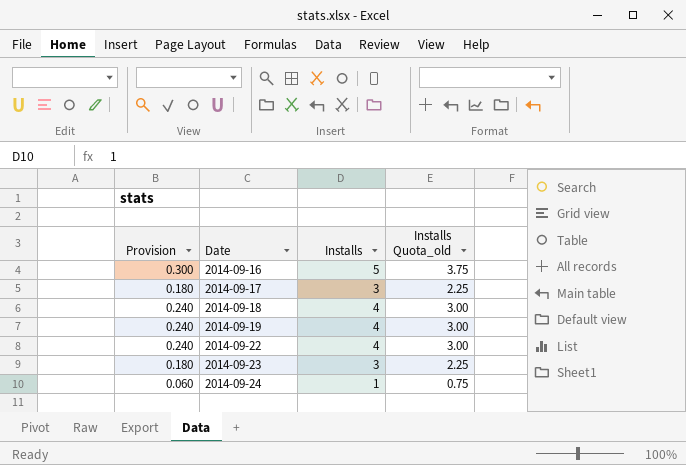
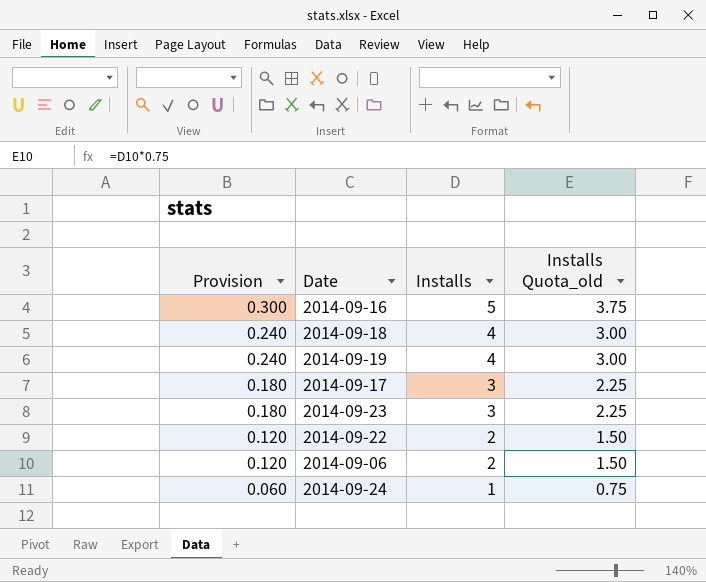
row order: Date ascending -> Provision descending
2014-09-22 | Provision: 0.240 -> 0.120
2014-09-22 | Installs: 4 -> 2
2014-09-22 | Installs Quota_old: 3.00 -> 1.50
row 2014-09-06: none -> 0.120 | 2 | 1.50

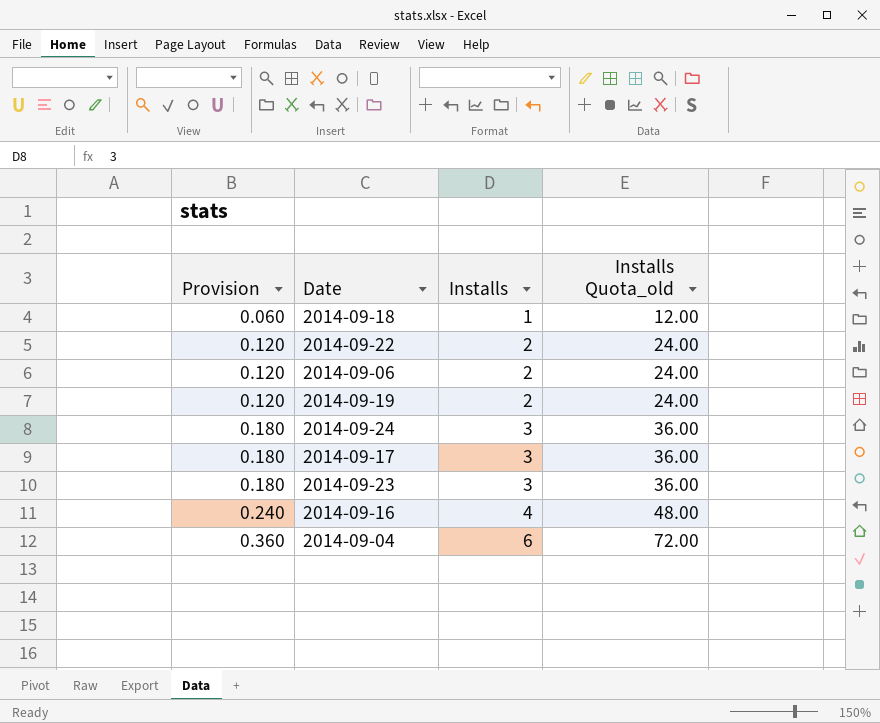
row order: Provision descending -> Provision ascending
column Installs Quota_old | formula: [Installs] * 0.75 -> [Installs] * 12
2014-09-18 | Provision: 0.240 -> 0.060
2014-09-18 | Installs: 4 -> 1
2014-09-19 | Provision: 0.240 -> 0.120
2014-09-19 | Installs: 4 -> 2
2014-09-24 | Provision: 0.060 -> 0.180
2014-09-24 | Installs: 1 -> 3
2014-09-16 | Provision: 0.300 -> 0.240
2014-09-16 | Installs: 5 -> 4
row 2014-09-04: none -> 0.360 | 6 | 72.00

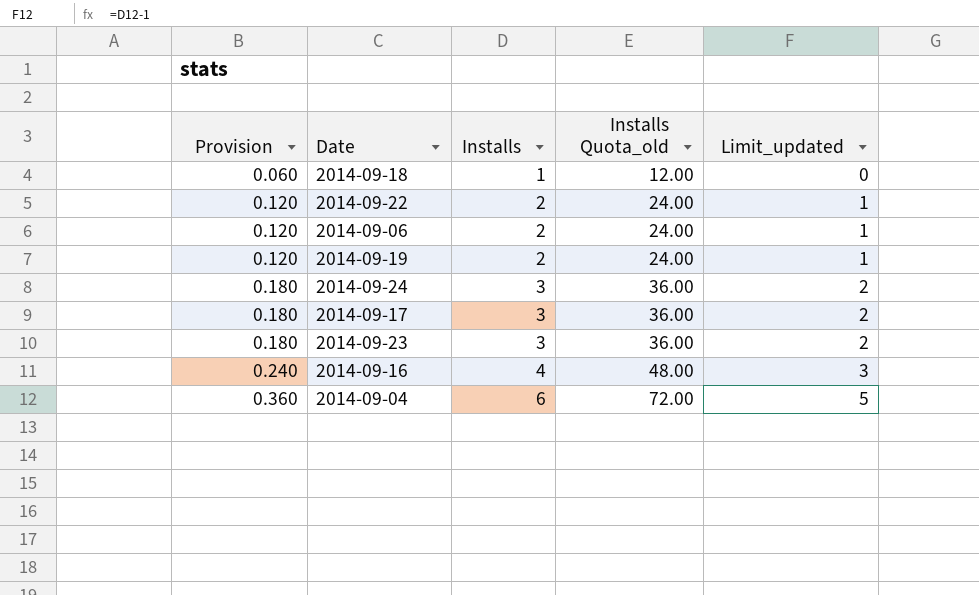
column Limit_updated | formula: none -> [Installs] - 1

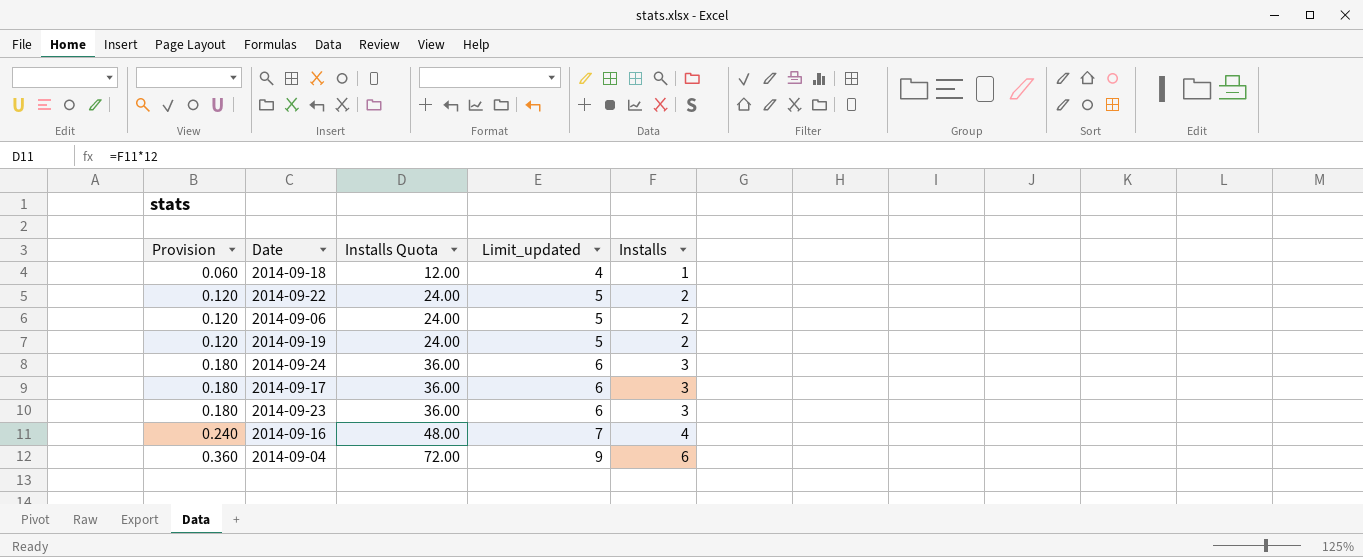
column name: Installs Quota_old -> Installs Quota
column Limit_updated | formula: [Installs] - 1 -> [Installs] + 3
column Installs | position: 3 -> 5

